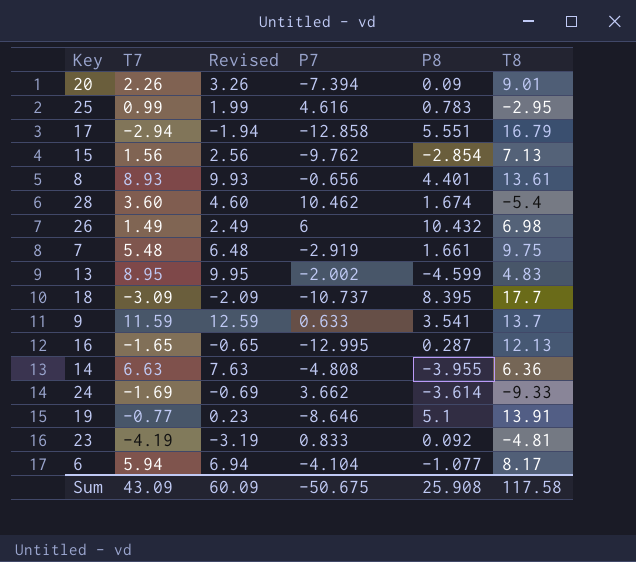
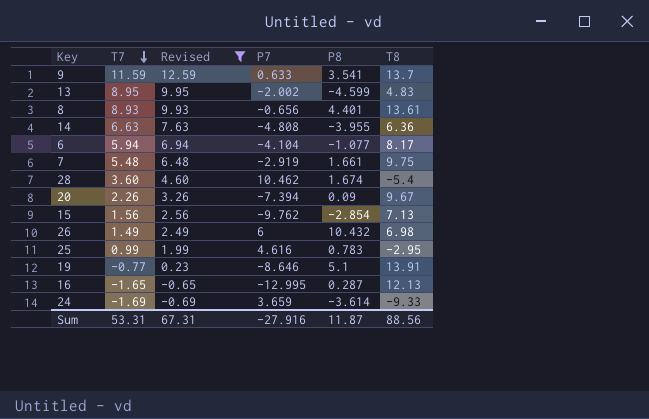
filter: none -> Revised >= -0.69
row order: none -> T7 descending
20 | T8: 9.01 -> 9.67
24 | P7: 3.662 -> 3.659
Sum | T7: 43.09 -> 53.31
Sum | Revised: 60.09 -> 67.31
Sum | P7: -50.675 -> -27.916
Sum | P8: 25.908 -> 11.87
Sum | T8: 117.58 -> 88.56

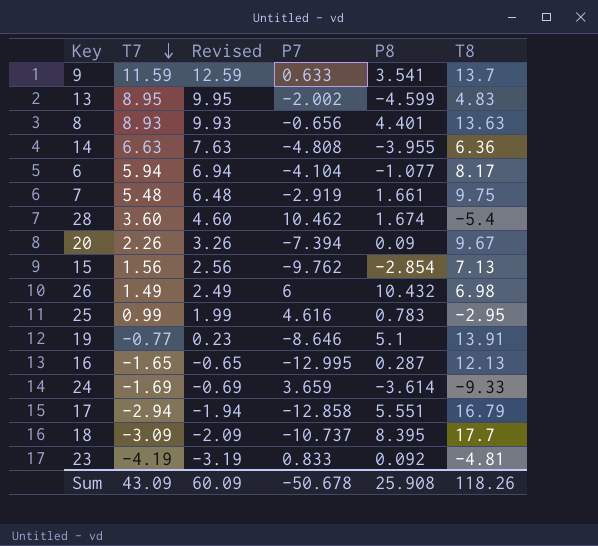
filter: Revised >= -0.69 -> none
8 | T8: 13.61 -> 13.63
Sum | T7: 53.31 -> 43.09
Sum | Revised: 67.31 -> 60.09
Sum | P7: -27.916 -> -50.678
Sum | P8: 11.87 -> 25.908
Sum | T8: 88.56 -> 118.26

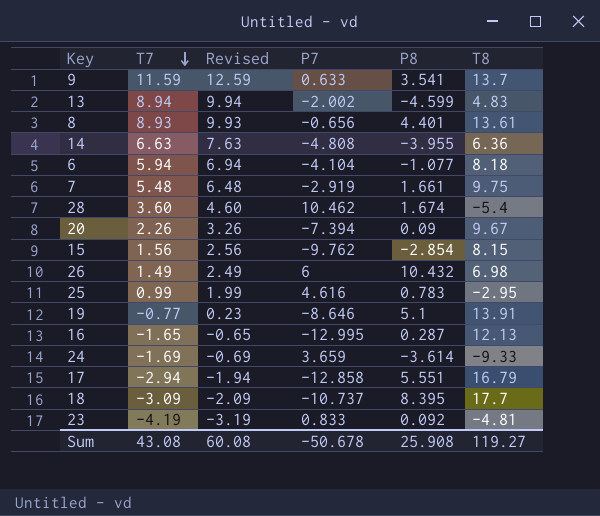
13 | T7: 8.95 -> 8.94
13 | Revised: 9.95 -> 9.94
8 | T8: 13.63 -> 13.61
6 | T8: 8.17 -> 8.18
15 | T8: 7.13 -> 8.15
Sum | T7: 43.09 -> 43.08
Sum | Revised: 60.09 -> 60.08
Sum | T8: 118.26 -> 119.27

